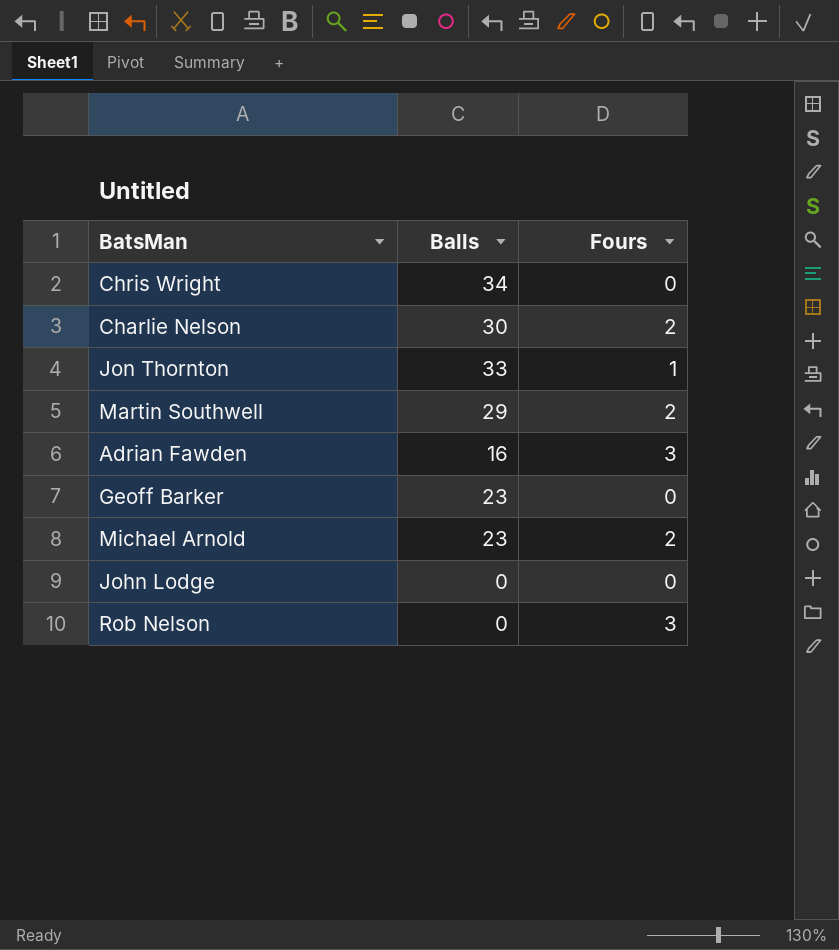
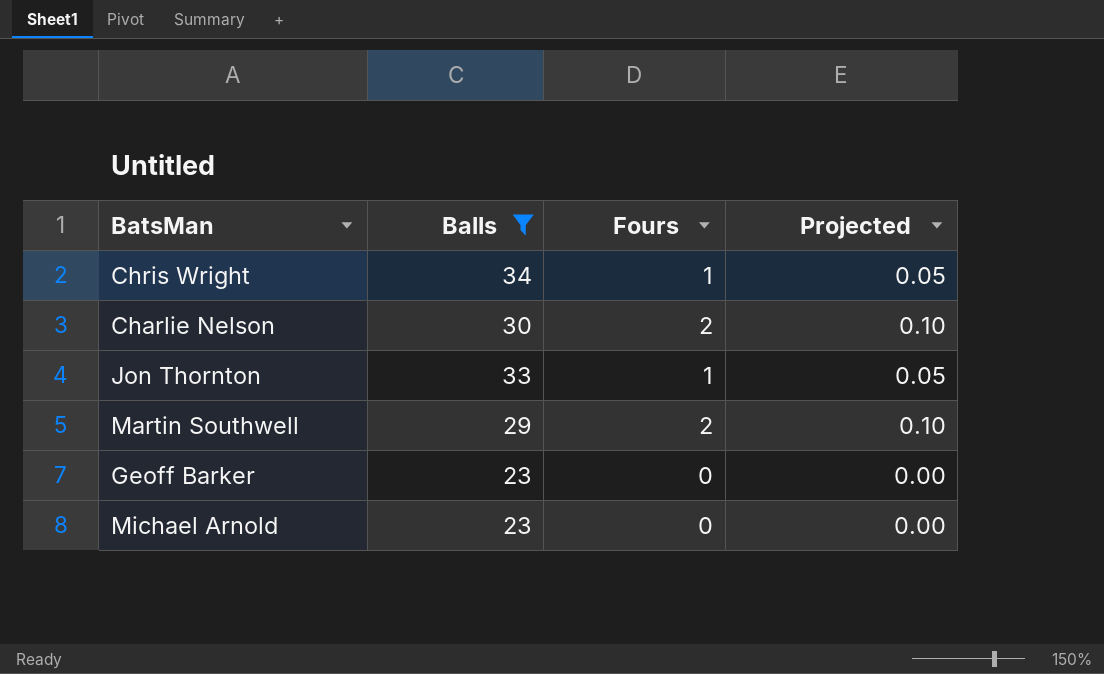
filter: none -> Balls >= 23
column Projected | formula: none -> [Fours] * 0.05
Chris Wright | Fours: 0 -> 1
Michael Arnold | Fours: 2 -> 0

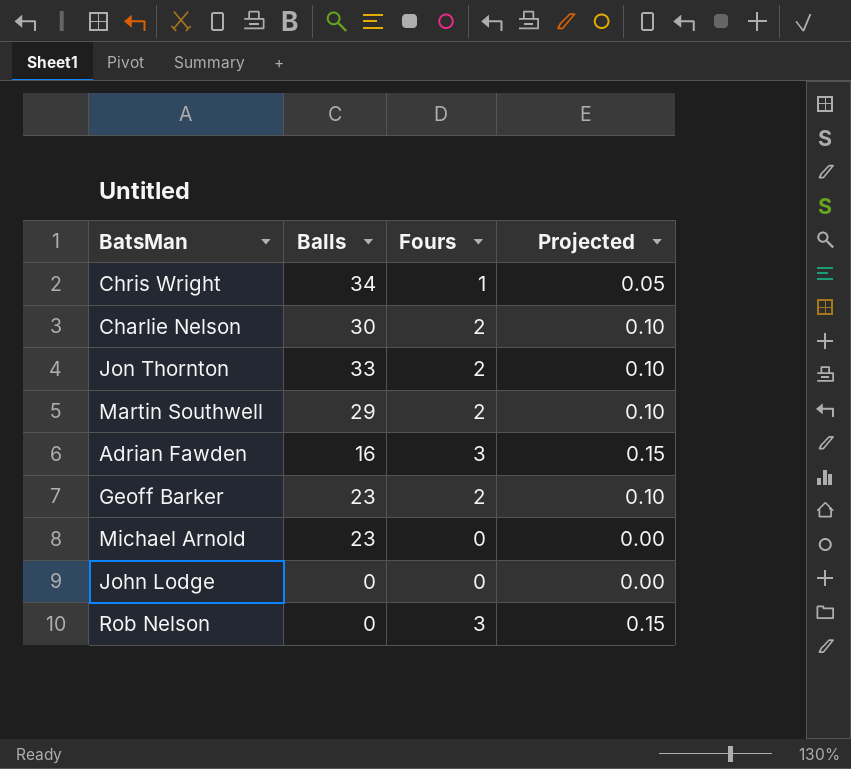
filter: Balls >= 23 -> none
Jon Thornton | Fours: 1 -> 2
Jon Thornton | Projected: 0.05 -> 0.10
Geoff Barker | Fours: 0 -> 2
Geoff Barker | Projected: 0.00 -> 0.10

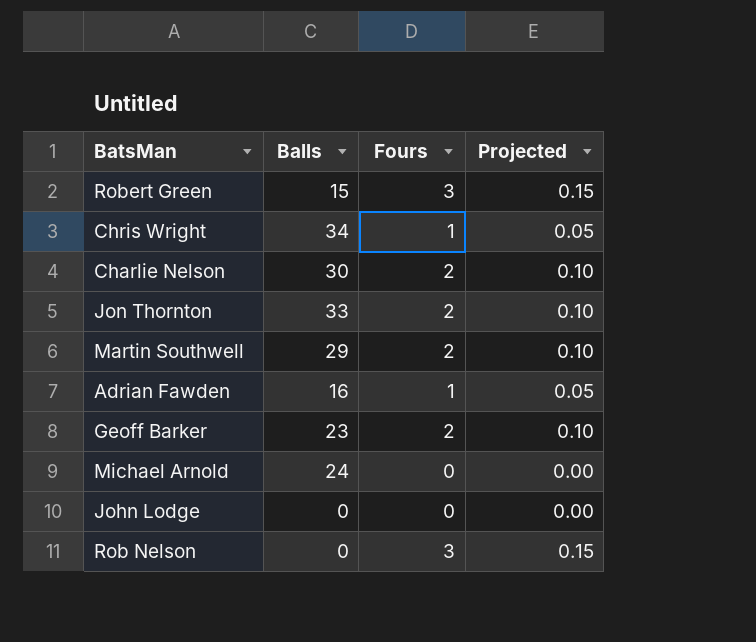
row Robert Green: none -> 15 | 3 | 0.15
Adrian Fawden | Fours: 3 -> 1
Adrian Fawden | Projected: 0.15 -> 0.05
Michael Arnold | Balls: 23 -> 24

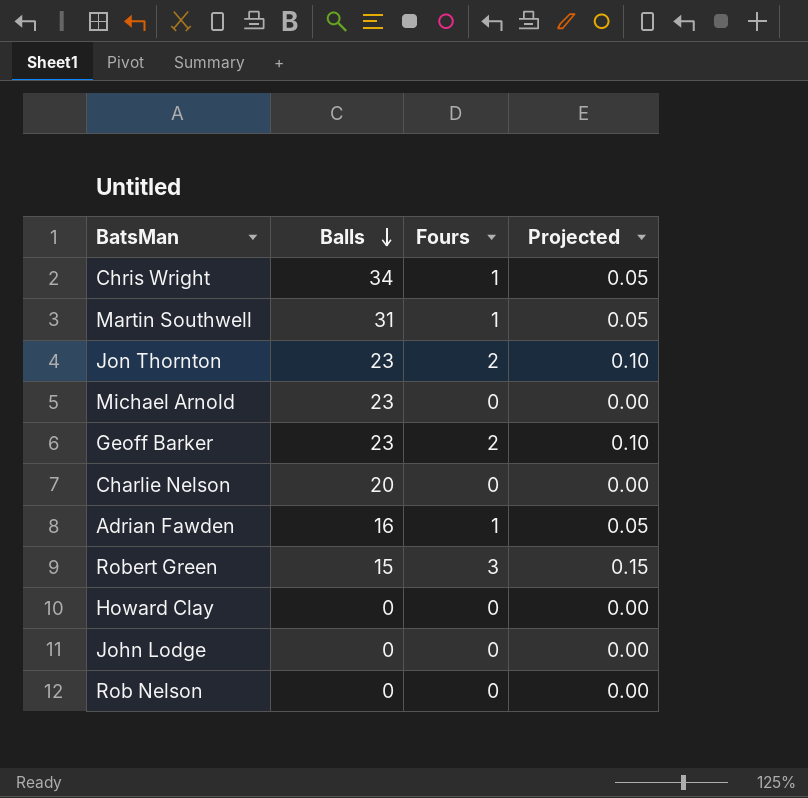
row order: none -> Balls descending
Martin Southwell | Balls: 29 -> 31
Martin Southwell | Fours: 2 -> 1
Martin Southwell | Projected: 0.10 -> 0.05
Jon Thornton | Balls: 33 -> 23
Michael Arnold | Balls: 24 -> 23
Charlie Nelson | Balls: 30 -> 20
Charlie Nelson | Fours: 2 -> 0
Charlie Nelson | Projected: 0.10 -> 0.00
row Howard Clay: none -> 0 | 0 | 0.00
Rob Nelson | Fours: 3 -> 0
Rob Nelson | Projected: 0.15 -> 0.00

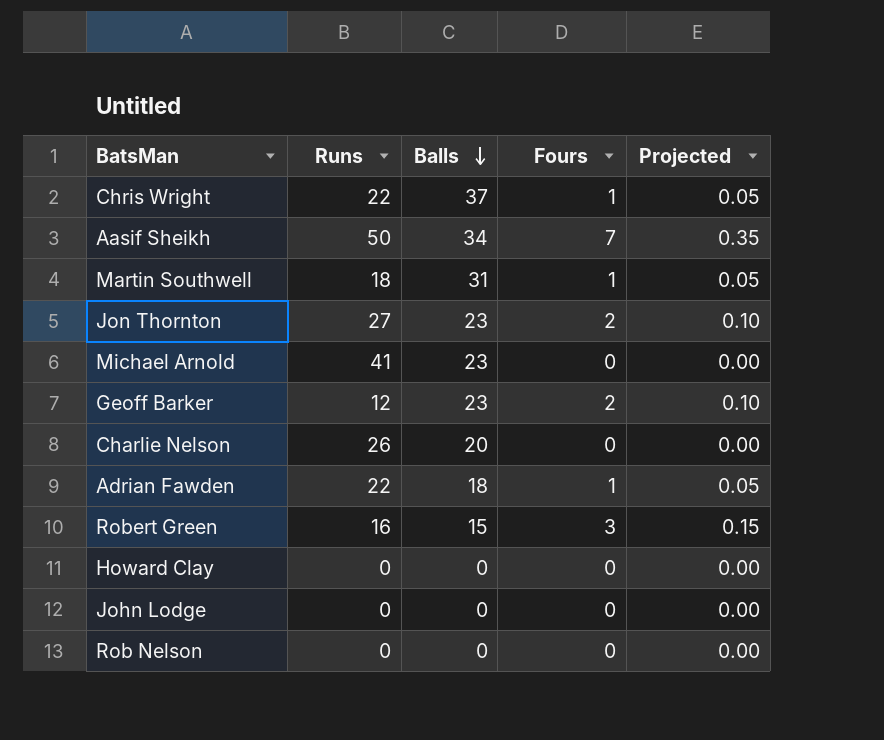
column Runs | position: none -> 2
Chris Wright | Balls: 34 -> 37
row Aasif Sheikh: none -> 50 | 34 | 7 | 0.35
Adrian Fawden | Balls: 16 -> 18

